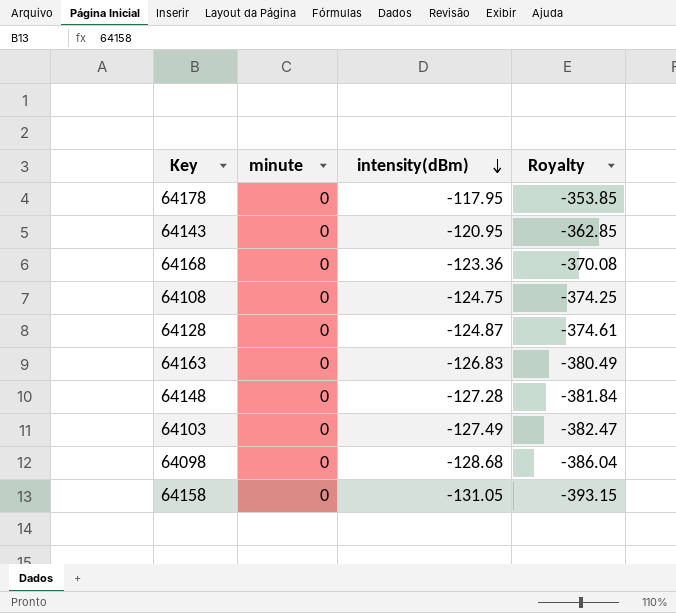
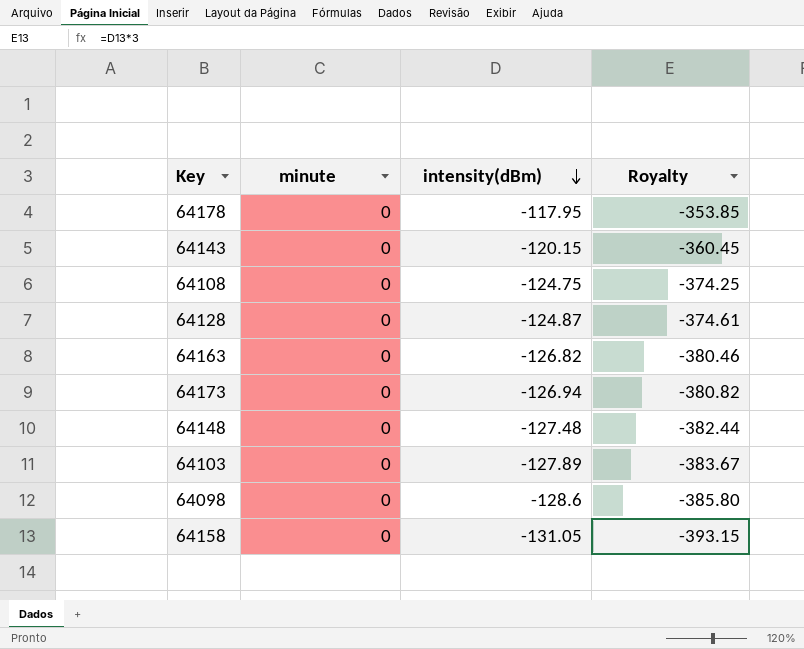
row 64168: 0 | -123.36 | -370.08 -> none
64143 | intensity(dBm): -120.95 -> -120.15
64143 | Royalty: -362.85 -> -360.45
64163 | intensity(dBm): -126.83 -> -126.82
64163 | Royalty: -380.49 -> -380.46
row 64173: none -> 0 | -126.94 | -380.82
64148 | intensity(dBm): -127.28 -> -127.48
64148 | Royalty: -381.84 -> -382.44
64103 | intensity(dBm): -127.49 -> -127.89
64103 | Royalty: -382.47 -> -383.67
64098 | intensity(dBm): -128.68 -> -128.6
64098 | Royalty: -386.04 -> -385.80

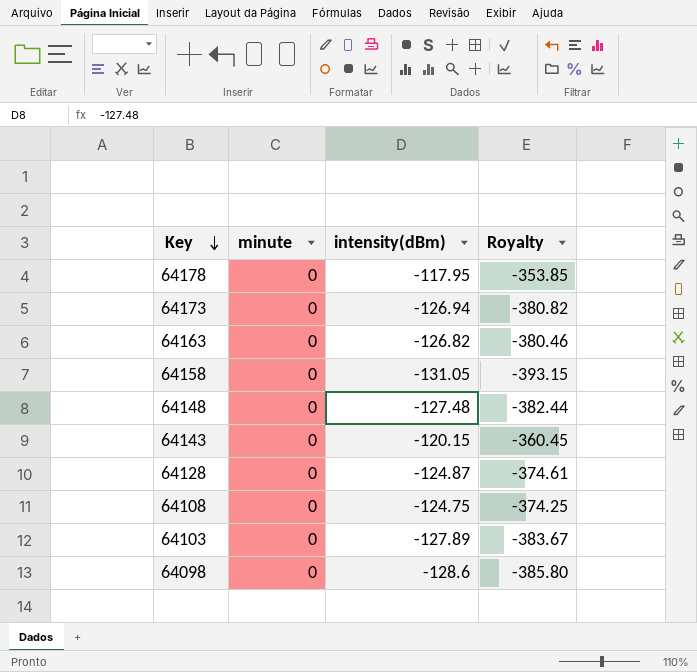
row order: intensity(dBm) descending -> Key descending

